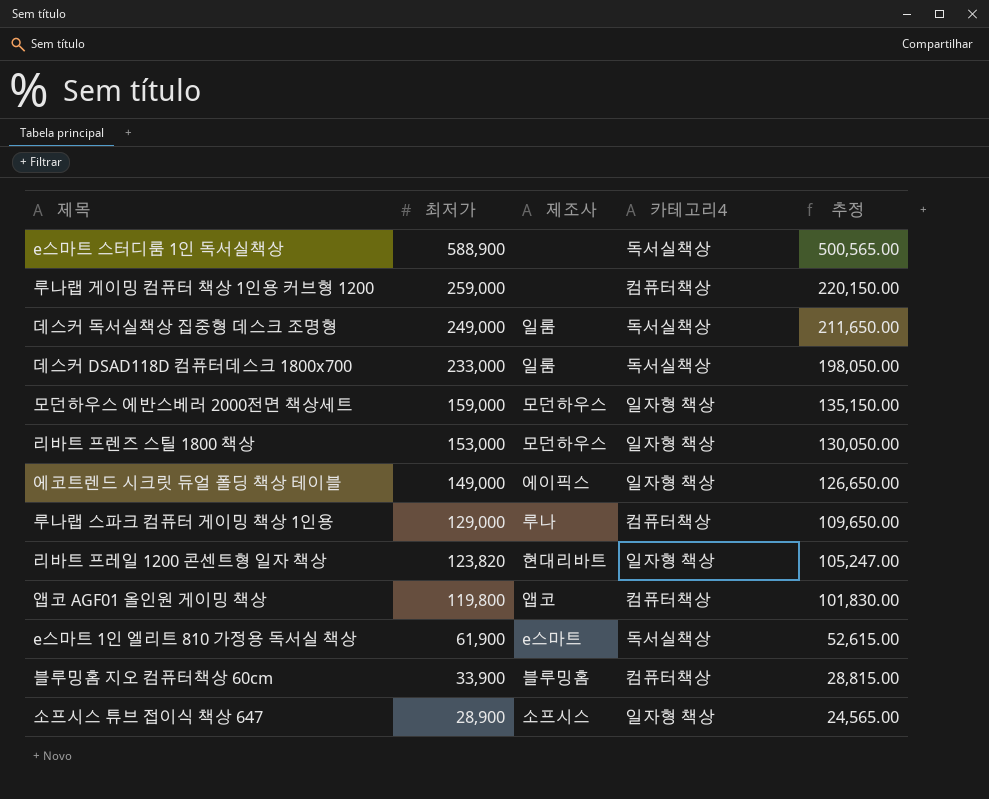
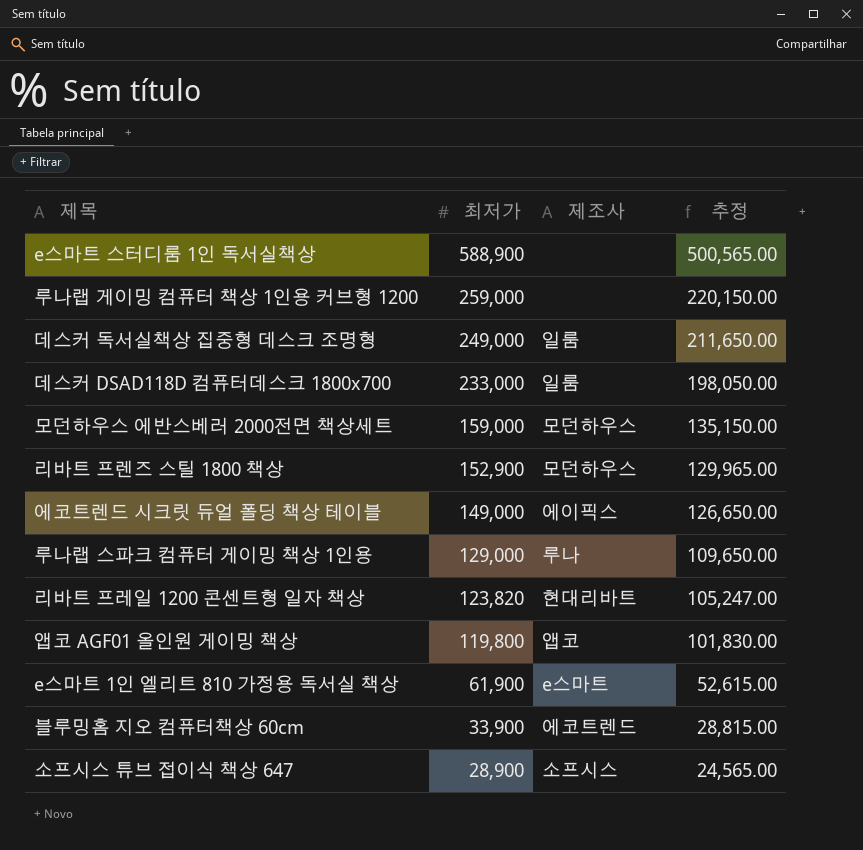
column 카테고리4 | position: 4 -> none
리바트 프렌즈 스틸 1800 책상 | 최저가: 153,000 -> 152,900
리바트 프렌즈 스틸 1800 책상 | 추정: 130,050.00 -> 129,965.00
블루밍홈 지오 컴퓨터책상 60cm | 제조사: 블루밍홈 -> 에코트렌드

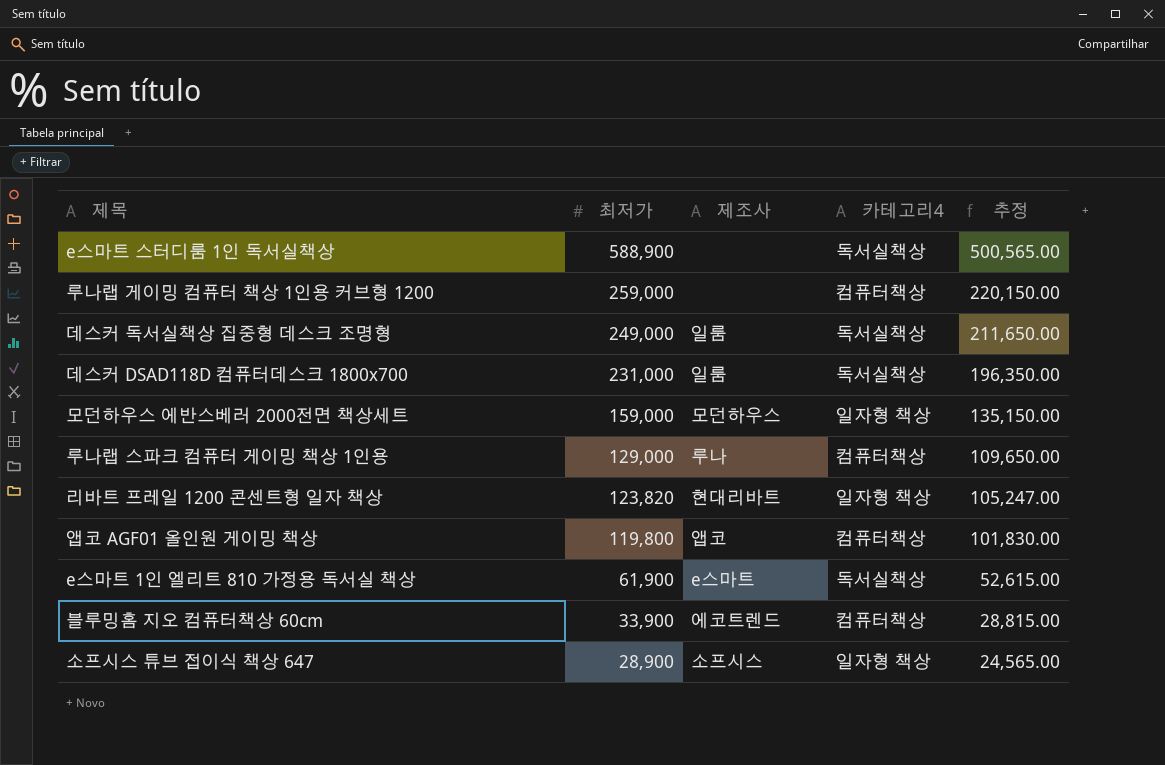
column 카테고리4 | position: none -> 4
row 리바트 프렌즈 스틸 1800 책상: 152,900 | 모던하우스 | 129,965.00 -> none
row 에코트렌드 시크릿 듀얼 폴딩 책상 테이블: 149,000 | 에이픽스 | 126,650.00 -> none
데스커 DSAD118D 컴퓨터데스크 1800x700 | 최저가: 233,000 -> 231,000
데스커 DSAD118D 컴퓨터데스크 1800x700 | 추정: 198,050.00 -> 196,350.00

